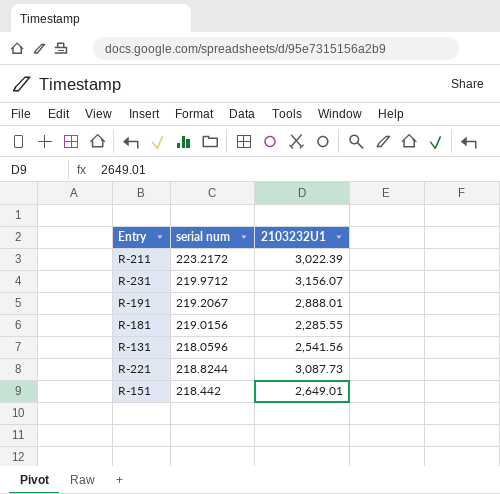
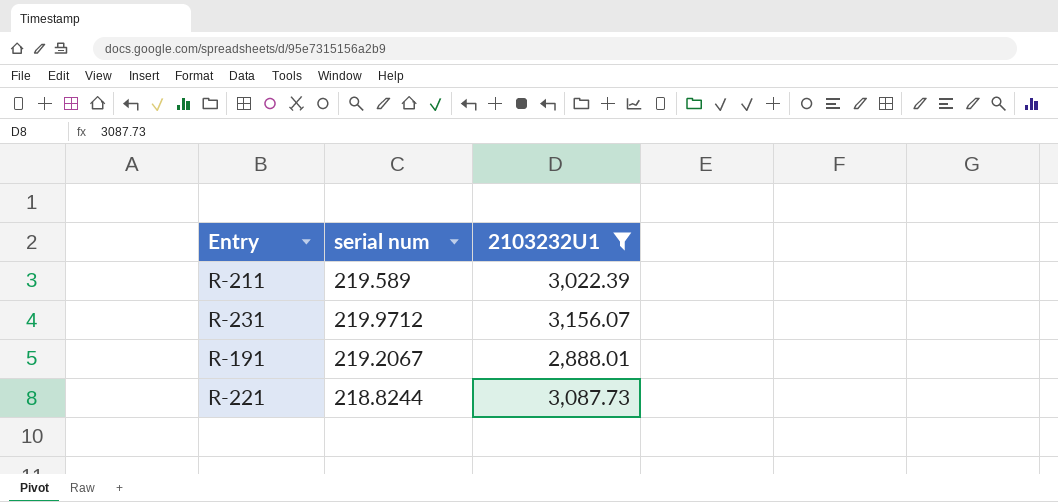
filter: none -> 2103232U1 >= 2,888.01
R-211 | serial num: 223.2172 -> 219.589

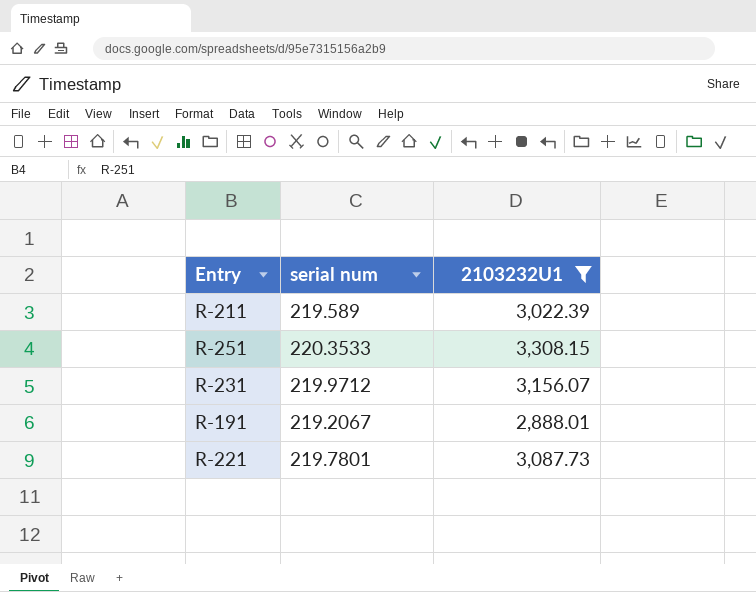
row R-251: none -> 220.3533 | 3,308.15
R-221 | serial num: 218.8244 -> 219.7801

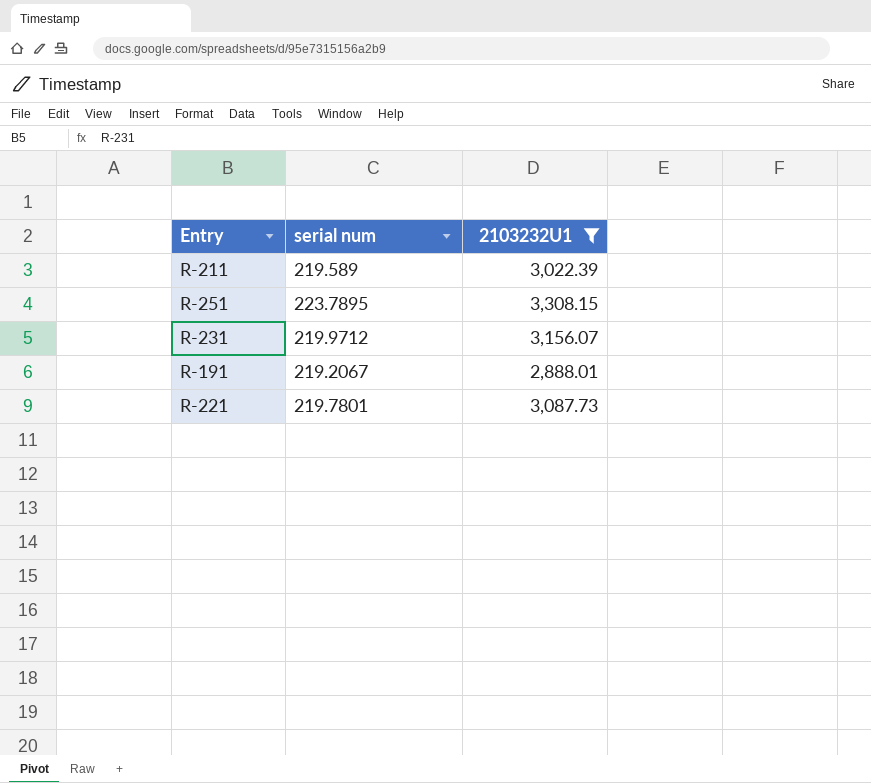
R-251 | serial num: 220.3533 -> 223.7895

